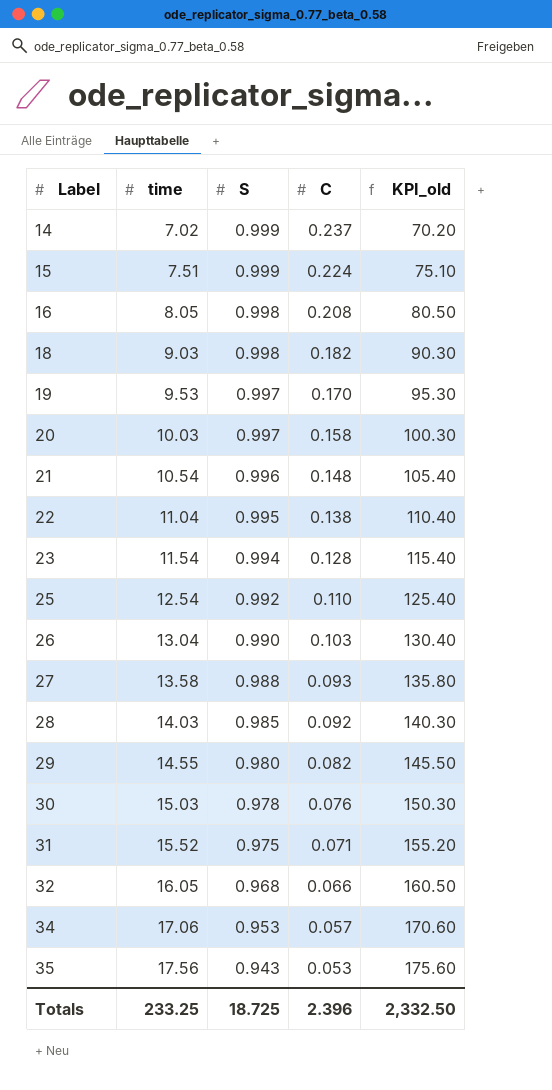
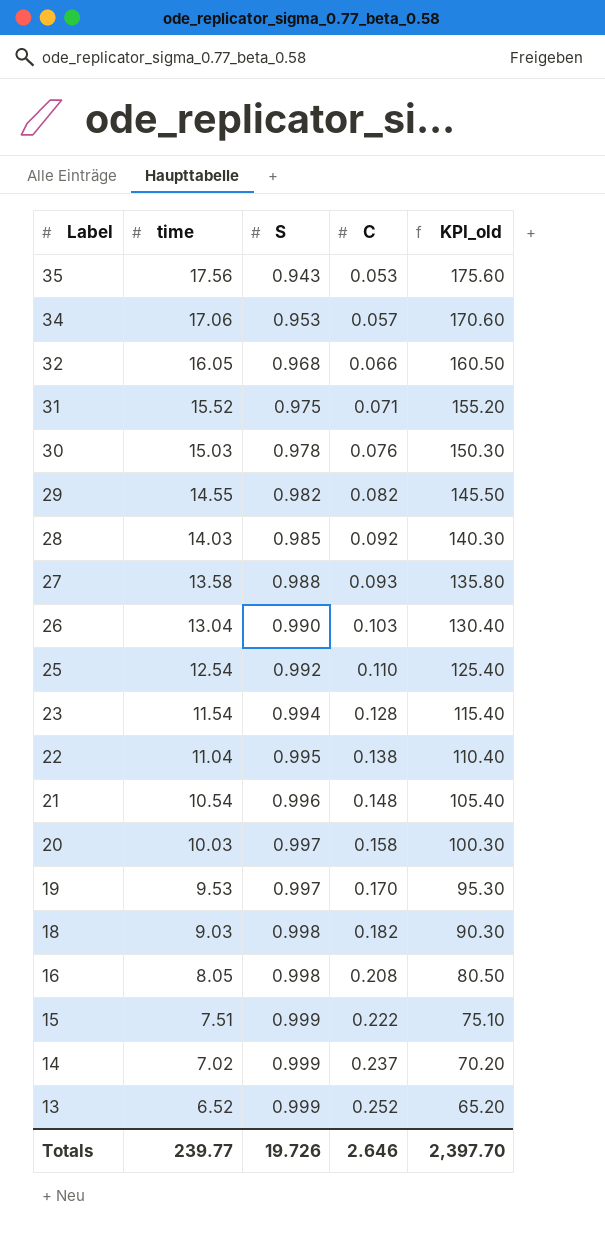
row order: Label ascending -> Label descending
29 | S: 0.980 -> 0.982
15 | C: 0.224 -> 0.222
row 13: none -> 6.52 | 0.999 | 0.252 | 65.20
Totals | time: 233.25 -> 239.77
Totals | S: 18.725 -> 19.726
Totals | C: 2.396 -> 2.646
Totals | KPI_old: 2,332.50 -> 2,397.70

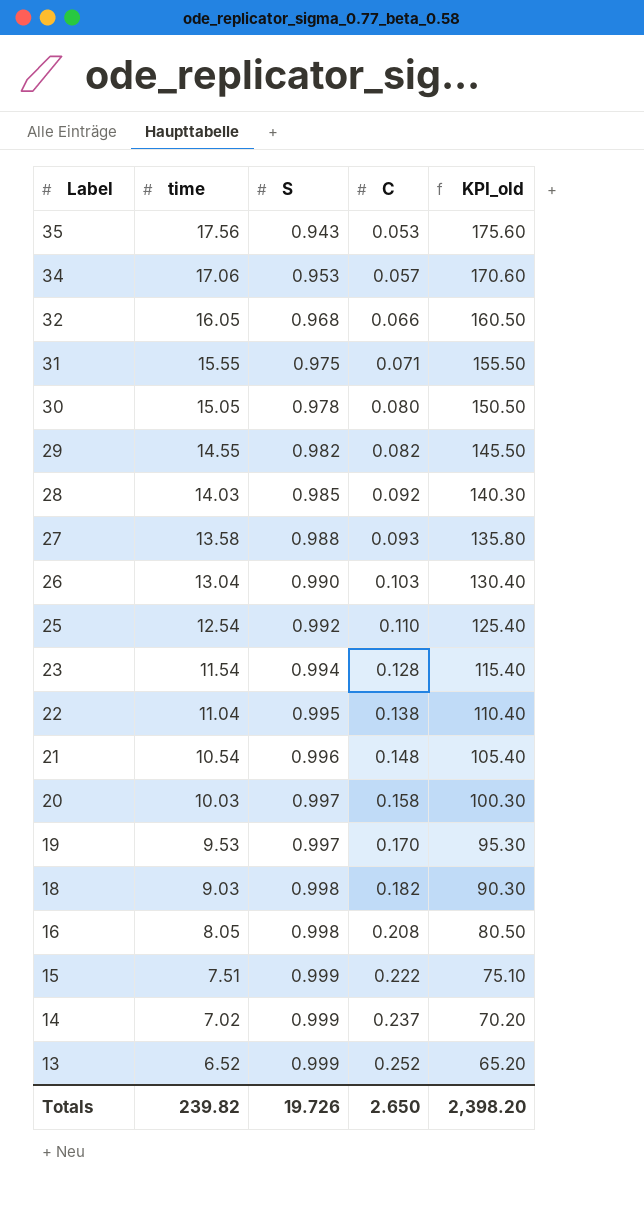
31 | time: 15.52 -> 15.55
31 | KPI_old: 155.20 -> 155.50
30 | time: 15.03 -> 15.05
30 | C: 0.076 -> 0.080
30 | KPI_old: 150.30 -> 150.50
Totals | time: 239.77 -> 239.82
Totals | C: 2.646 -> 2.650
Totals | KPI_old: 2,397.70 -> 2,398.20

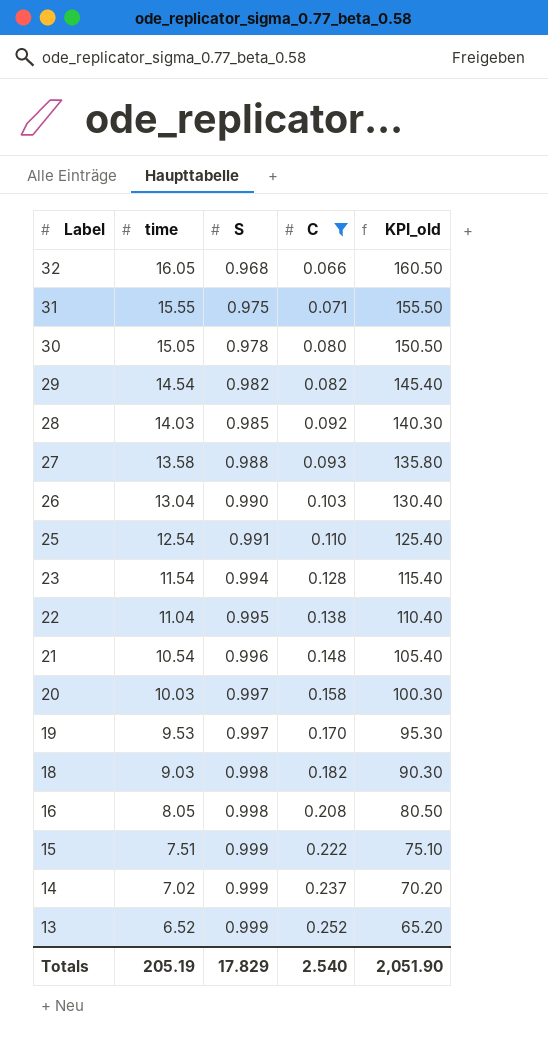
filter: none -> C >= 0.066
29 | time: 14.55 -> 14.54
29 | KPI_old: 145.50 -> 145.40
25 | S: 0.992 -> 0.991
Totals | time: 239.82 -> 205.19
Totals | S: 19.726 -> 17.829
Totals | C: 2.650 -> 2.540
Totals | KPI_old: 2,398.20 -> 2,051.90

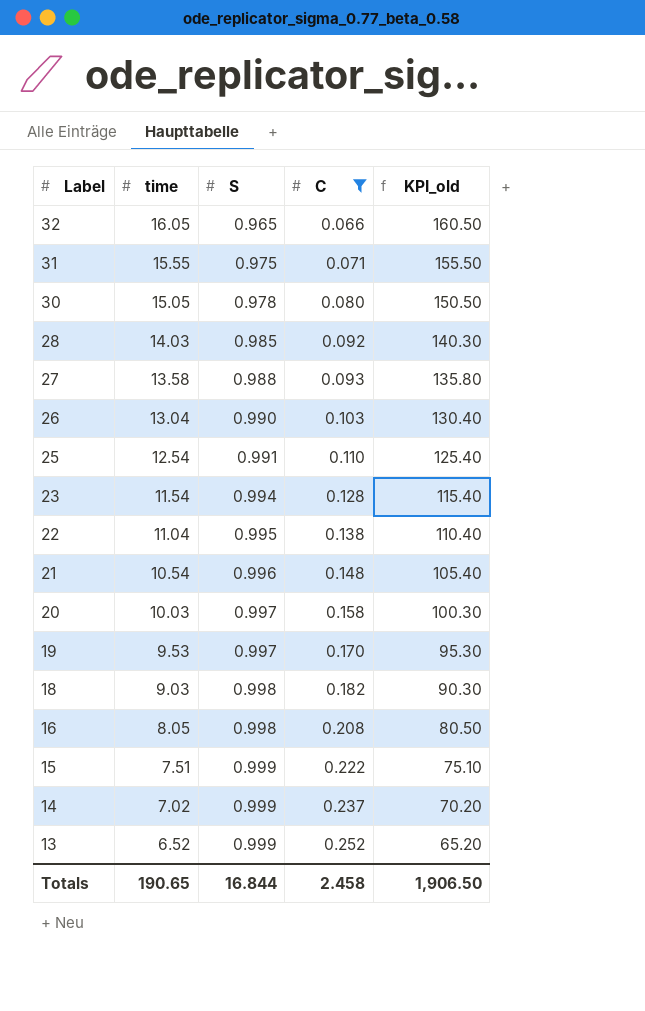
row 29: 14.54 | 0.982 | 0.082 | 145.40 -> none
32 | S: 0.968 -> 0.965
Totals | time: 205.19 -> 190.65
Totals | S: 17.829 -> 16.844
Totals | C: 2.540 -> 2.458
Totals | KPI_old: 2,051.90 -> 1,906.50

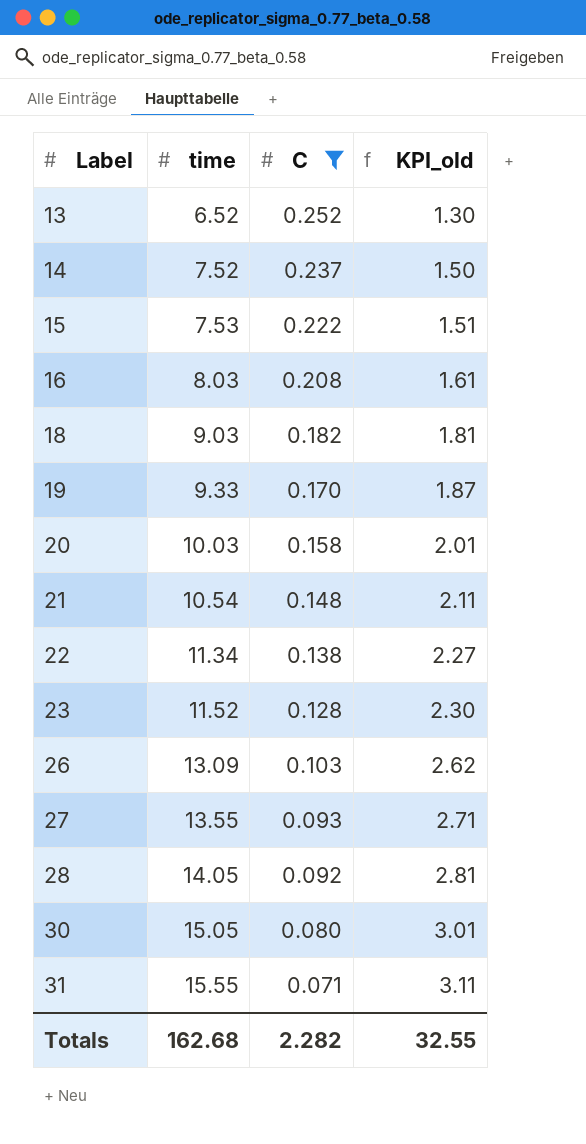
row order: Label descending -> Label ascending
column S | position: 3 -> none
column KPI_old | formula: [time] * 10 -> [time] * 0.2
row 32: 16.05 | 0.965 | 0.066 | 160.50 -> none
row 25: 12.54 | 0.991 | 0.110 | 125.40 -> none
14 | time: 7.02 -> 7.52
15 | time: 7.51 -> 7.53
16 | time: 8.05 -> 8.03
19 | time: 9.53 -> 9.33
22 | time: 11.04 -> 11.34
23 | time: 11.54 -> 11.52
26 | time: 13.04 -> 13.09
27 | time: 13.58 -> 13.55
28 | time: 14.03 -> 14.05
Totals | time: 190.65 -> 162.68
Totals | C: 2.458 -> 2.282
Totals | KPI_old: 1,906.50 -> 32.55

